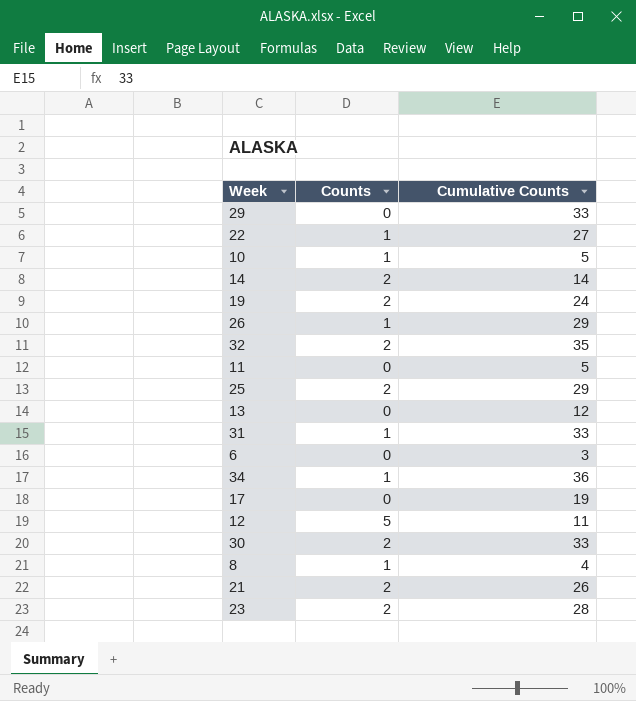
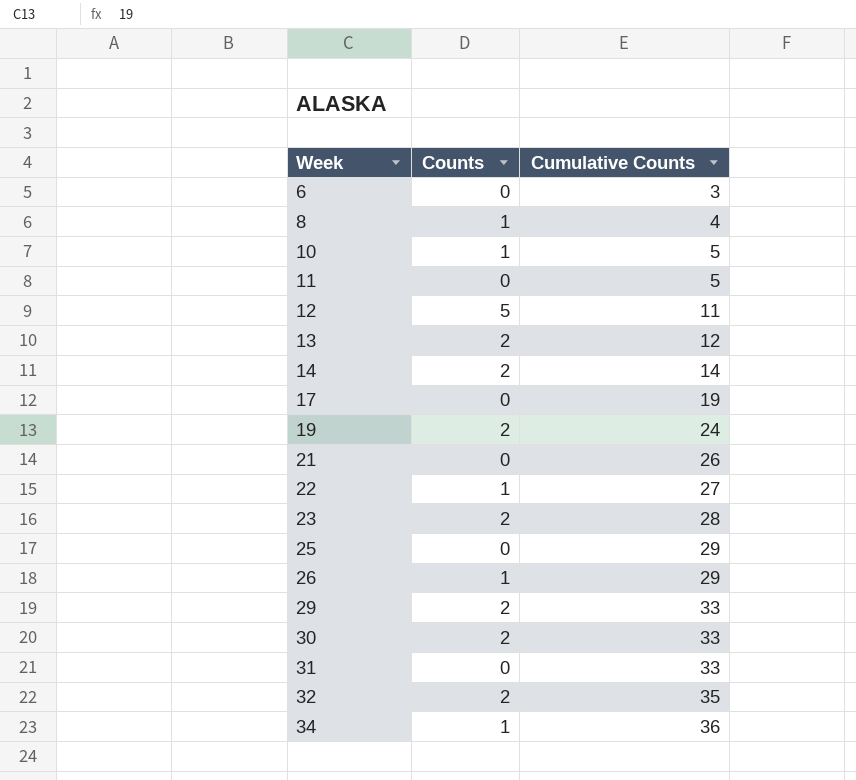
row order: none -> Week ascending
13 | Counts: 0 -> 2
21 | Counts: 2 -> 0
25 | Counts: 2 -> 0
29 | Counts: 0 -> 2
31 | Counts: 1 -> 0

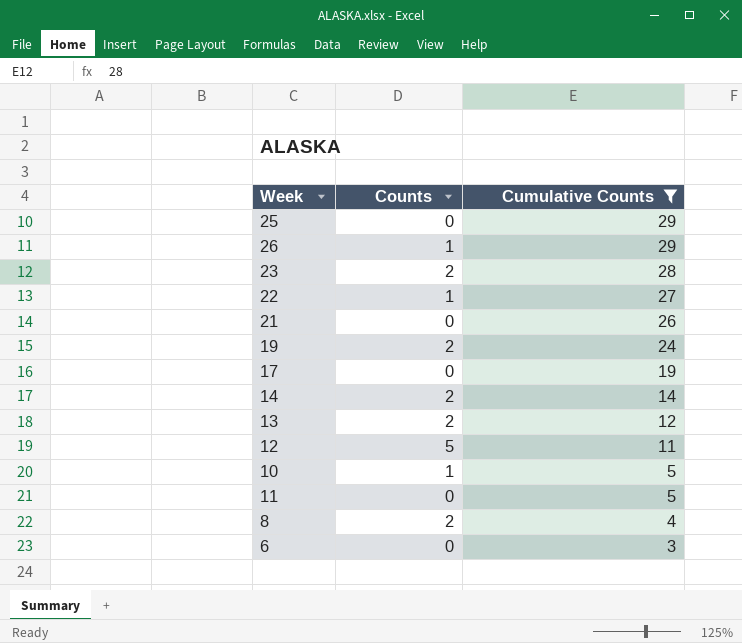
filter: none -> Cumulative Counts <= 29
row order: Week ascending -> Cumulative Counts descending
8 | Counts: 1 -> 2

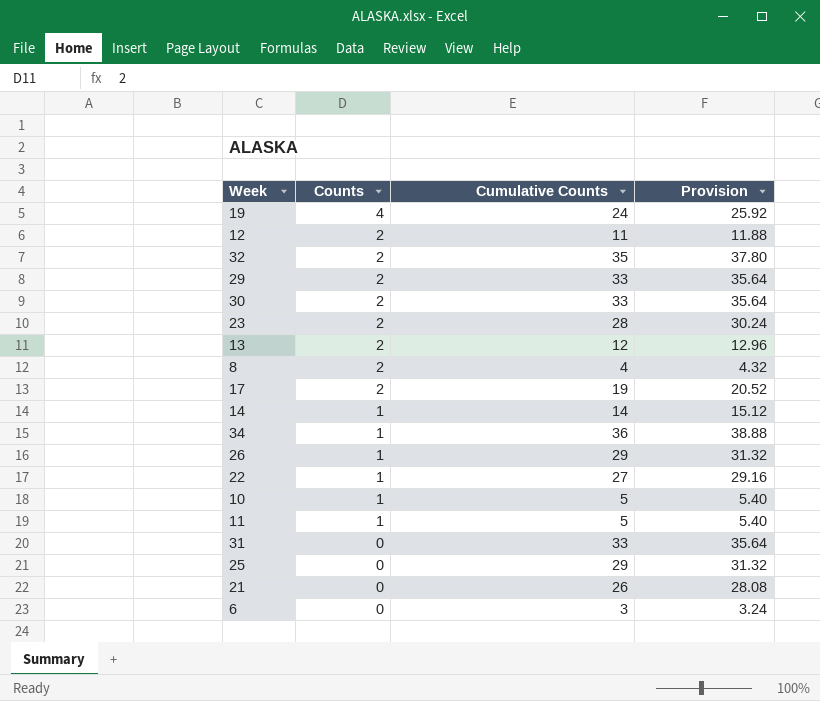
filter: Cumulative Counts <= 29 -> none
row order: Cumulative Counts descending -> Counts descending
column Provision | formula: none -> [Cumulative Counts] * 1.08
19 | Counts: 2 -> 4
12 | Counts: 5 -> 2
17 | Counts: 0 -> 2
14 | Counts: 2 -> 1
11 | Counts: 0 -> 1

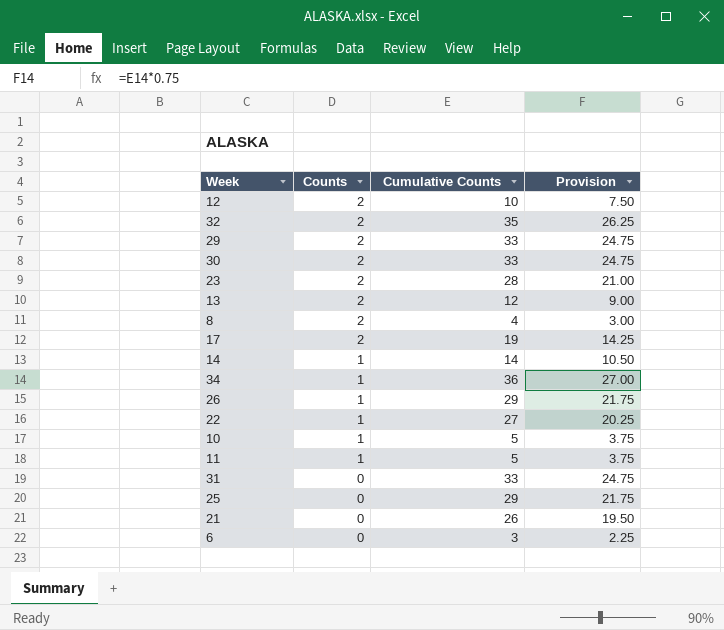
column Provision | formula: [Cumulative Counts] * 1.08 -> [Cumulative Counts] * 0.75
row 19: 4 | 24 | 25.92 -> none
12 | Cumulative Counts: 11 -> 10

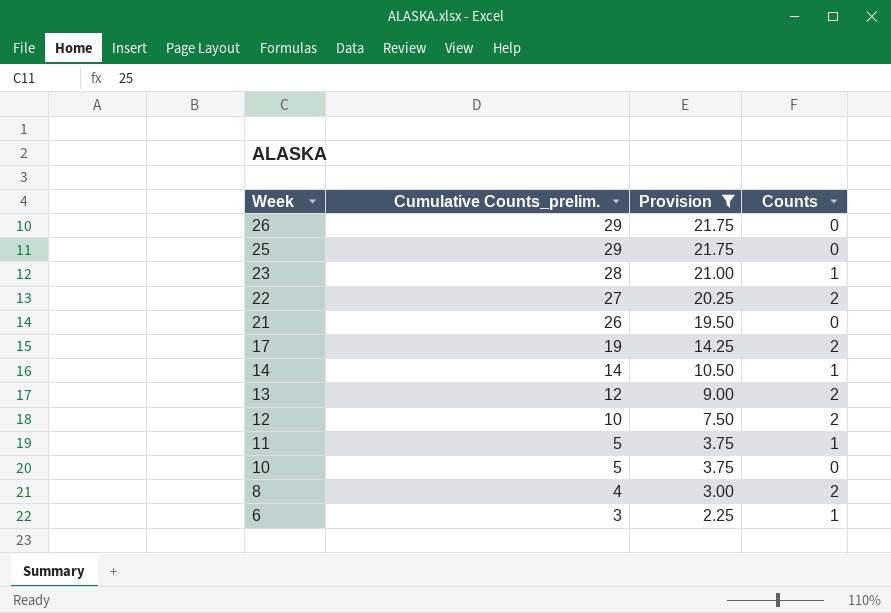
filter: none -> Provision <= 21.75
row order: Counts descending -> Week descending
column name: Cumulative Counts -> Cumulative Counts_prelim.
column Counts | position: 2 -> 4
26 | Counts: 1 -> 0
23 | Counts: 2 -> 1
22 | Counts: 1 -> 2
10 | Counts: 1 -> 0
6 | Counts: 0 -> 1

